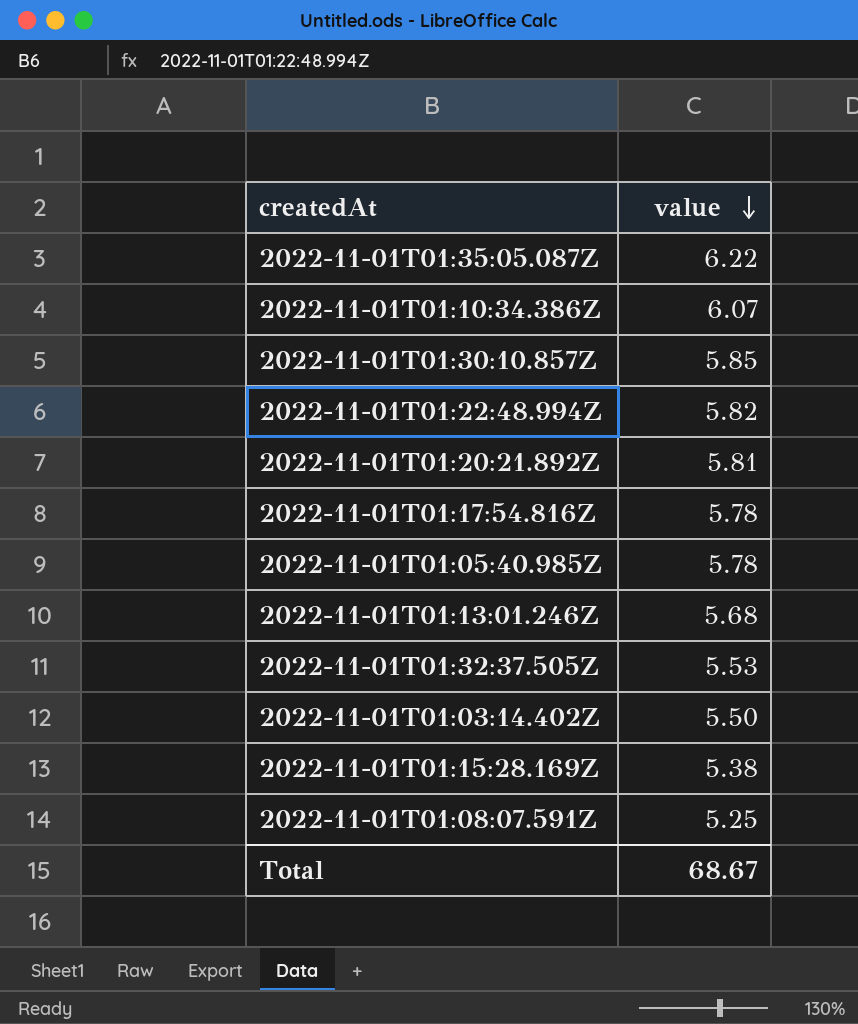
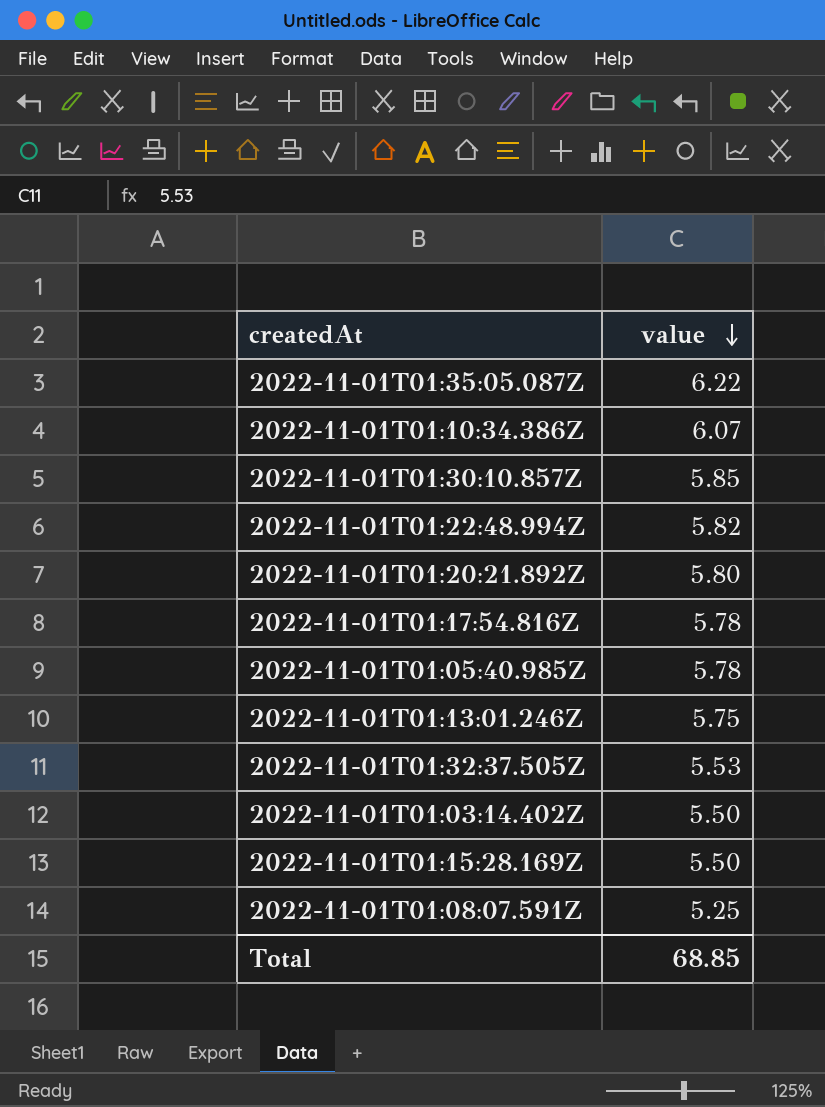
2022-11-01T01:20:21.892Z | value: 5.81 -> 5.80
2022-11-01T01:13:01.246Z | value: 5.68 -> 5.75
2022-11-01T01:15:28.169Z | value: 5.38 -> 5.50
Total | value: 68.67 -> 68.85

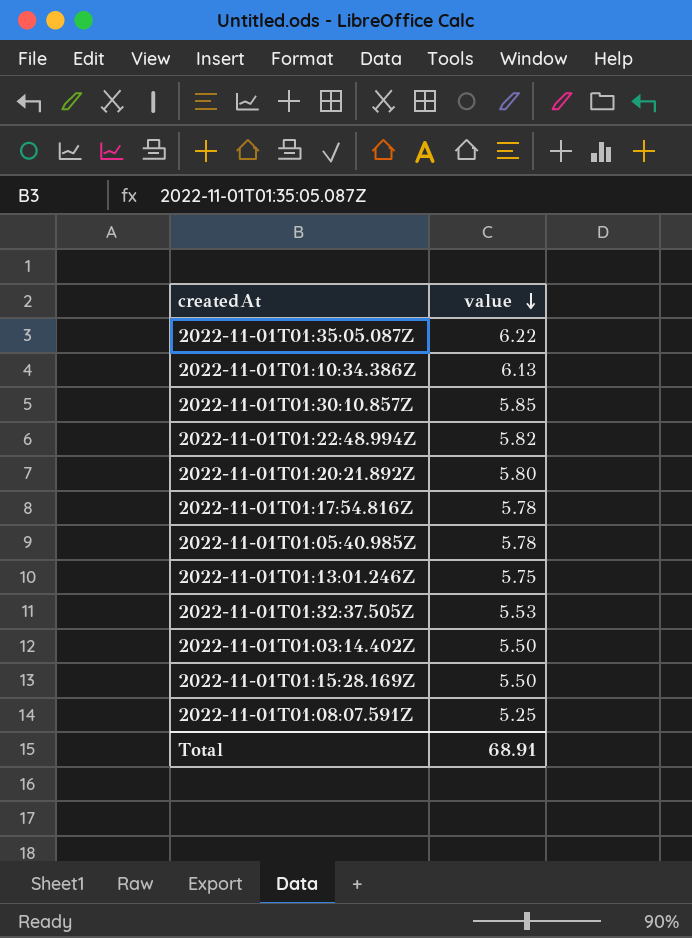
2022-11-01T01:10:34.386Z | value: 6.07 -> 6.13
Total | value: 68.85 -> 68.91

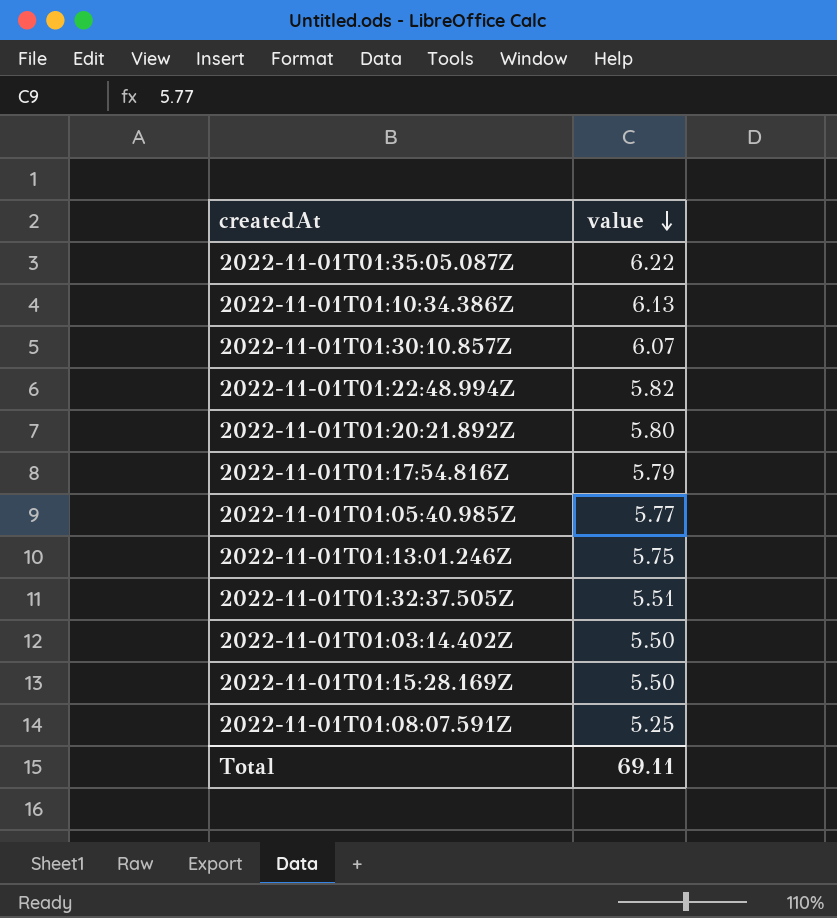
2022-11-01T01:30:10.857Z | value: 5.85 -> 6.07
2022-11-01T01:17:54.816Z | value: 5.78 -> 5.79
2022-11-01T01:05:40.985Z | value: 5.78 -> 5.77
2022-11-01T01:32:37.505Z | value: 5.53 -> 5.51
Total | value: 68.91 -> 69.11

